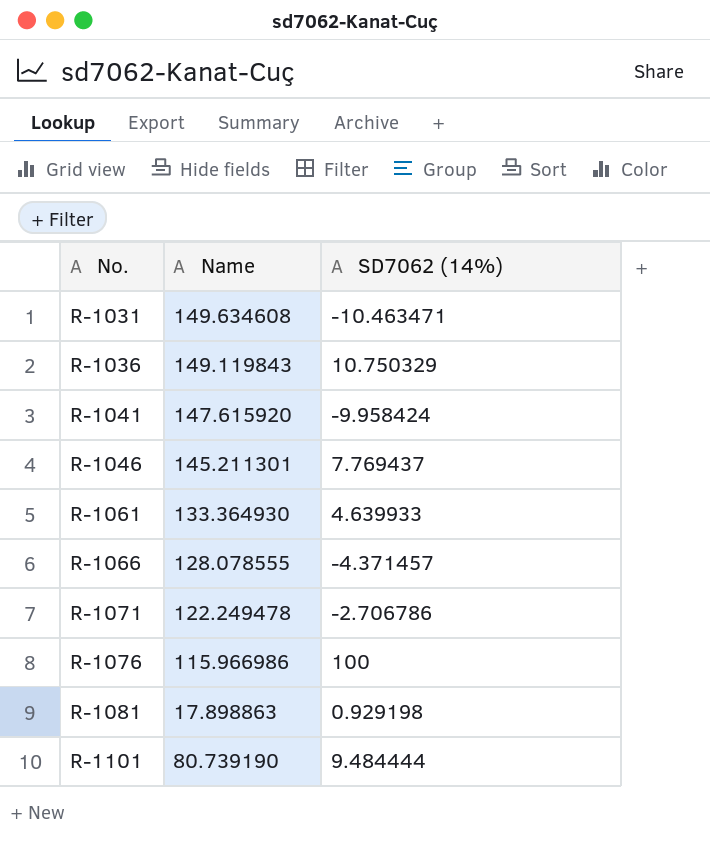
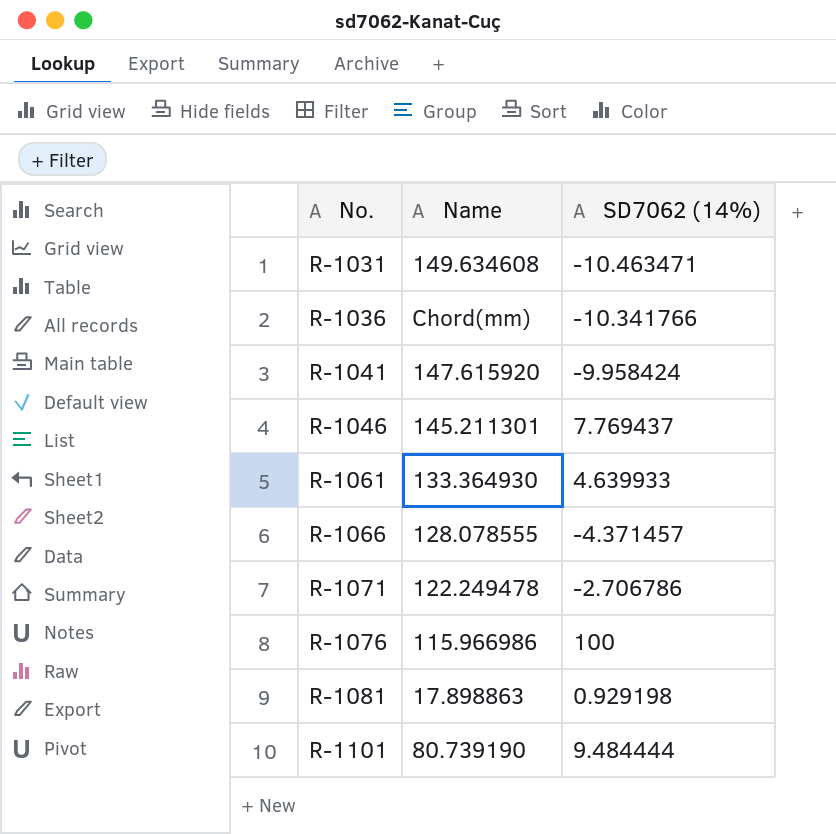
R-1036 | Name: 149.119843 -> Chord(mm)
R-1036 | SD7062 (14%): 10.750329 -> -10.341766

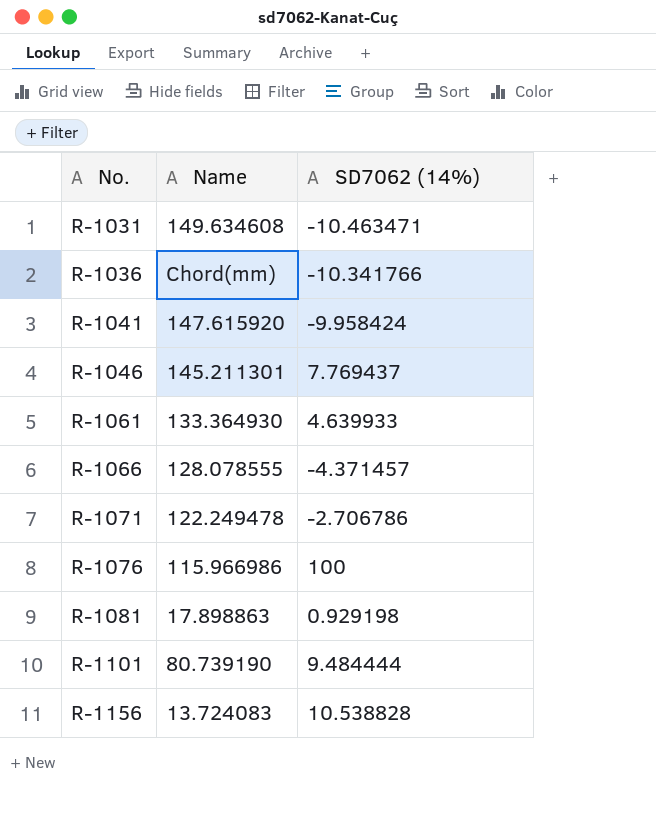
row R-1156: none -> 13.724083 | 10.538828

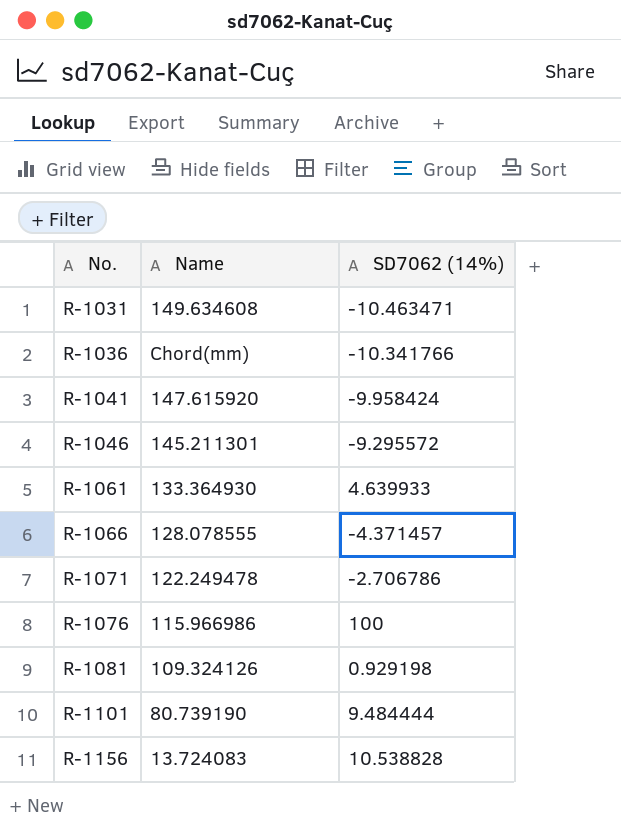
R-1046 | SD7062 (14%): 7.769437 -> -9.295572
R-1081 | Name: 17.898863 -> 109.324126

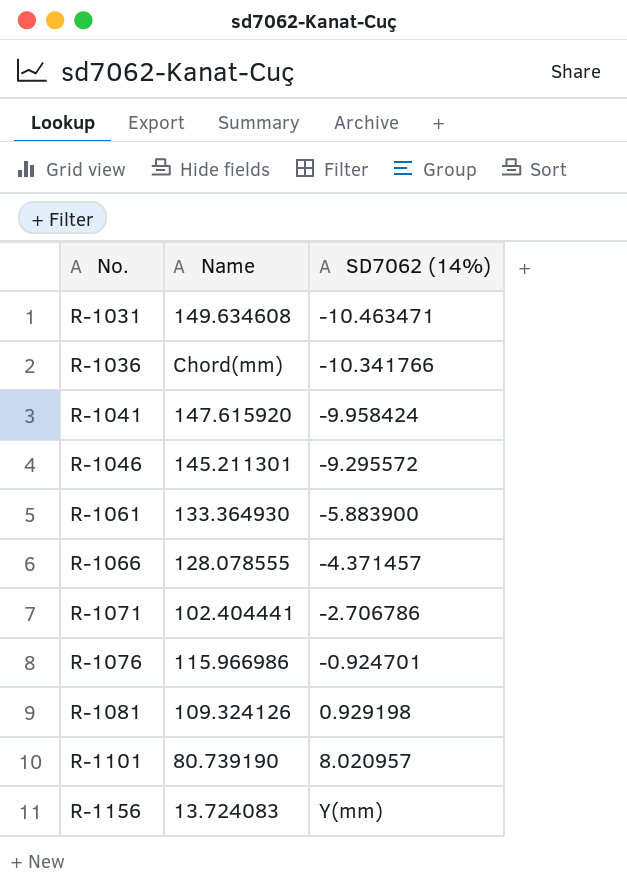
R-1061 | SD7062 (14%): 4.639933 -> -5.883900
R-1071 | Name: 122.249478 -> 102.404441
R-1076 | SD7062 (14%): 100 -> -0.924701
R-1101 | SD7062 (14%): 9.484444 -> 8.020957
R-1156 | SD7062 (14%): 10.538828 -> Y(mm)

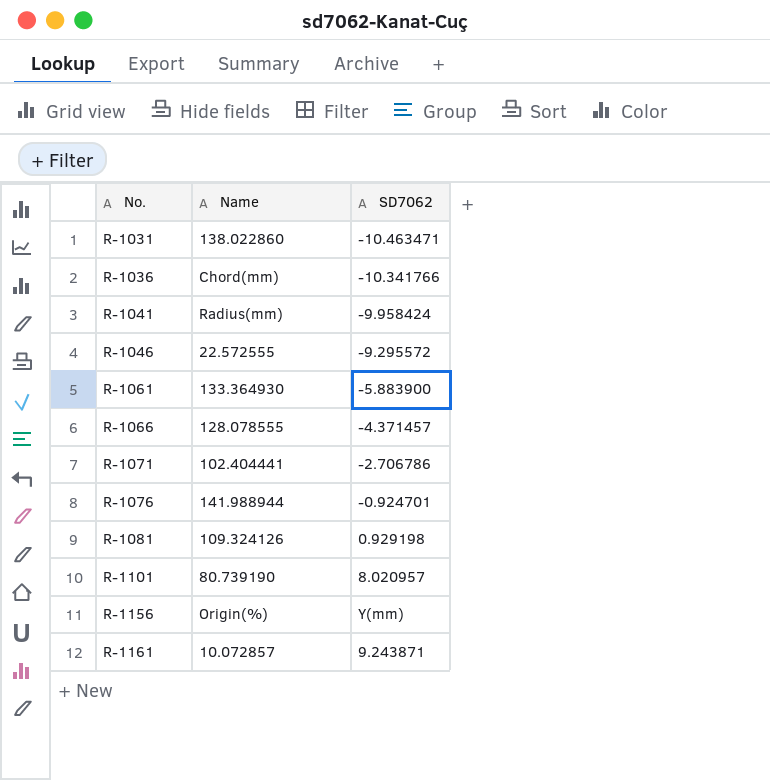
column name: SD7062 (14%) -> SD7062
R-1031 | Name: 149.634608 -> 138.022860
R-1041 | Name: 147.615920 -> Radius(mm)
R-1046 | Name: 145.211301 -> 22.572555
R-1076 | Name: 115.966986 -> 141.988944
R-1156 | Name: 13.724083 -> Origin(%)
row R-1161: none -> 10.072857 | 9.243871

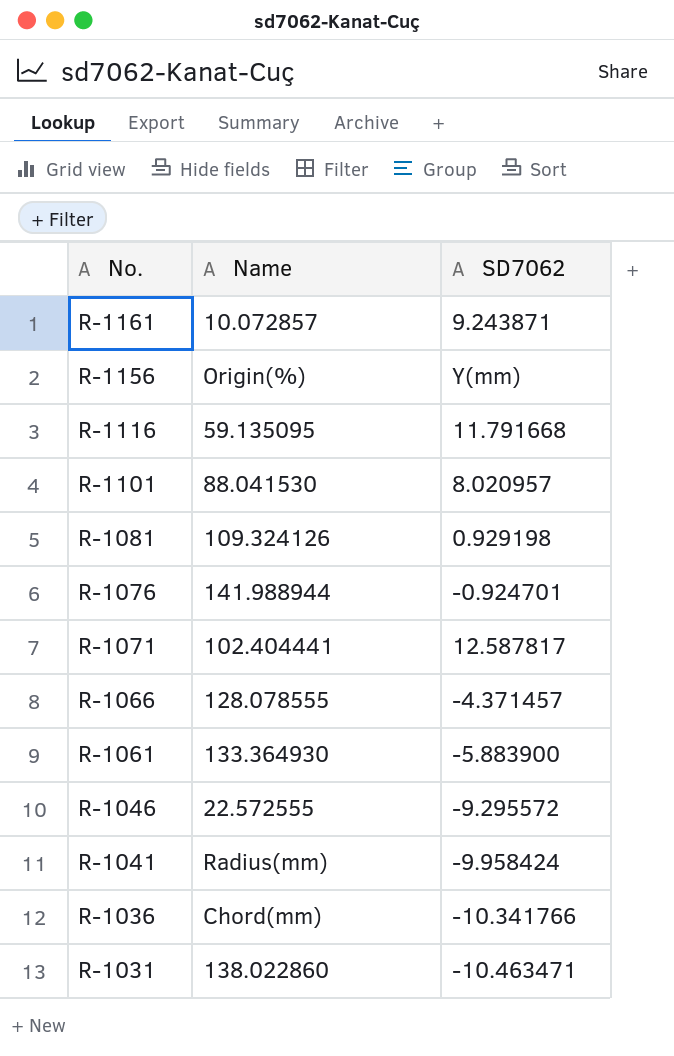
row order: No. ascending -> No. descending
row R-1116: none -> 59.135095 | 11.791668
R-1101 | Name: 80.739190 -> 88.041530
R-1071 | SD7062: -2.706786 -> 12.587817

